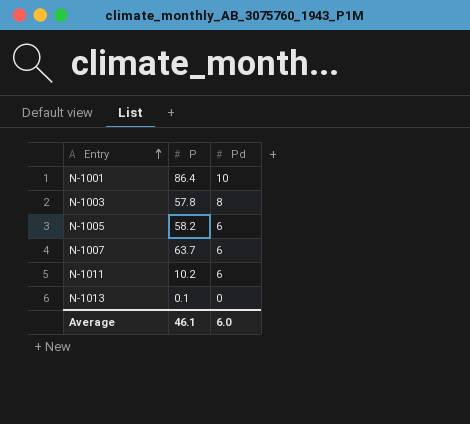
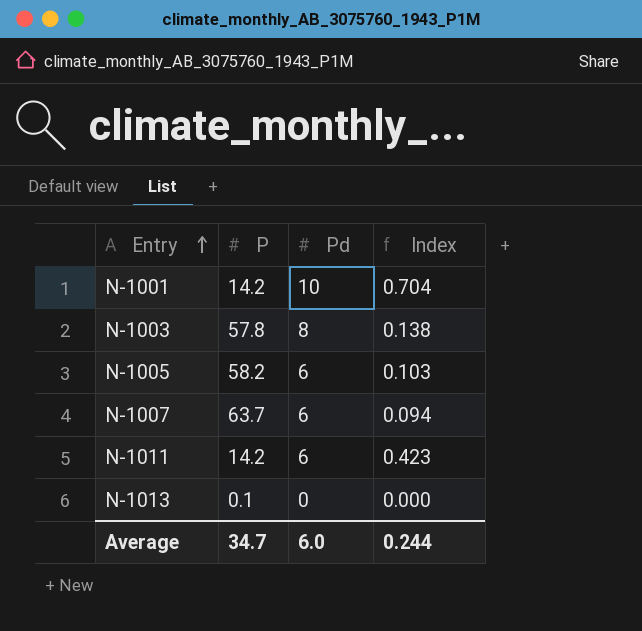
column Index | formula: none -> [Pd] / [P]
N-1001 | P: 86.4 -> 14.2
N-1011 | P: 10.2 -> 14.2
Average | P: 46.1 -> 34.7

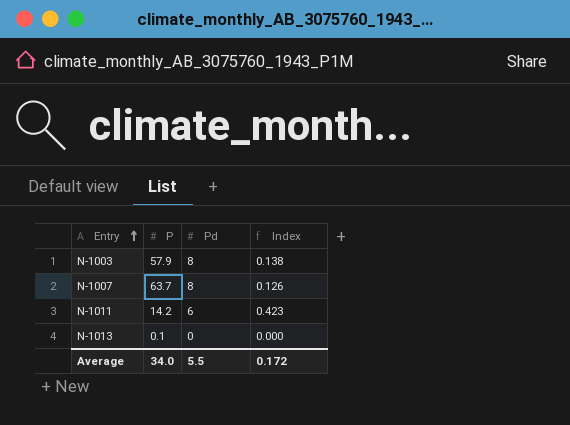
row N-1001: 14.2 | 10 | 0.704 -> none
row N-1005: 58.2 | 6 | 0.103 -> none
N-1003 | P: 57.8 -> 57.9
N-1007 | Pd: 6 -> 8
N-1007 | Index: 0.094 -> 0.126
Average | P: 34.7 -> 34.0
Average | Pd: 6.0 -> 5.5
Average | Index: 0.244 -> 0.172

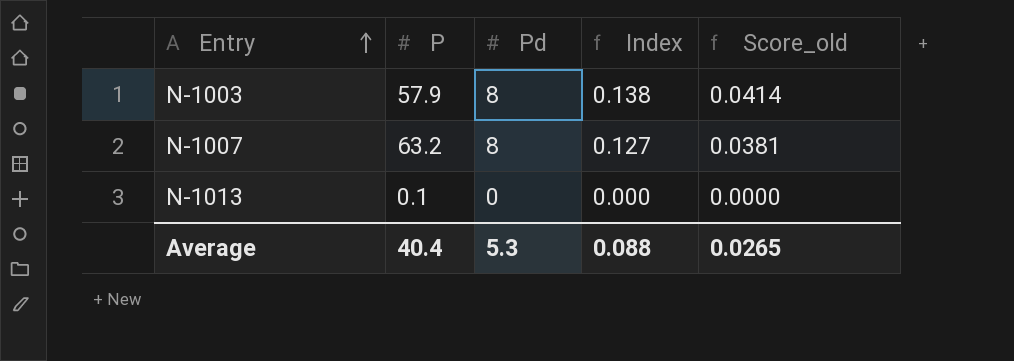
column Score_old | formula: none -> [Index] * 0.3
row N-1011: 14.2 | 6 | 0.423 -> none
N-1007 | P: 63.7 -> 63.2
N-1007 | Index: 0.126 -> 0.127
Average | P: 34.0 -> 40.4
Average | Pd: 5.5 -> 5.3
Average | Index: 0.172 -> 0.088

